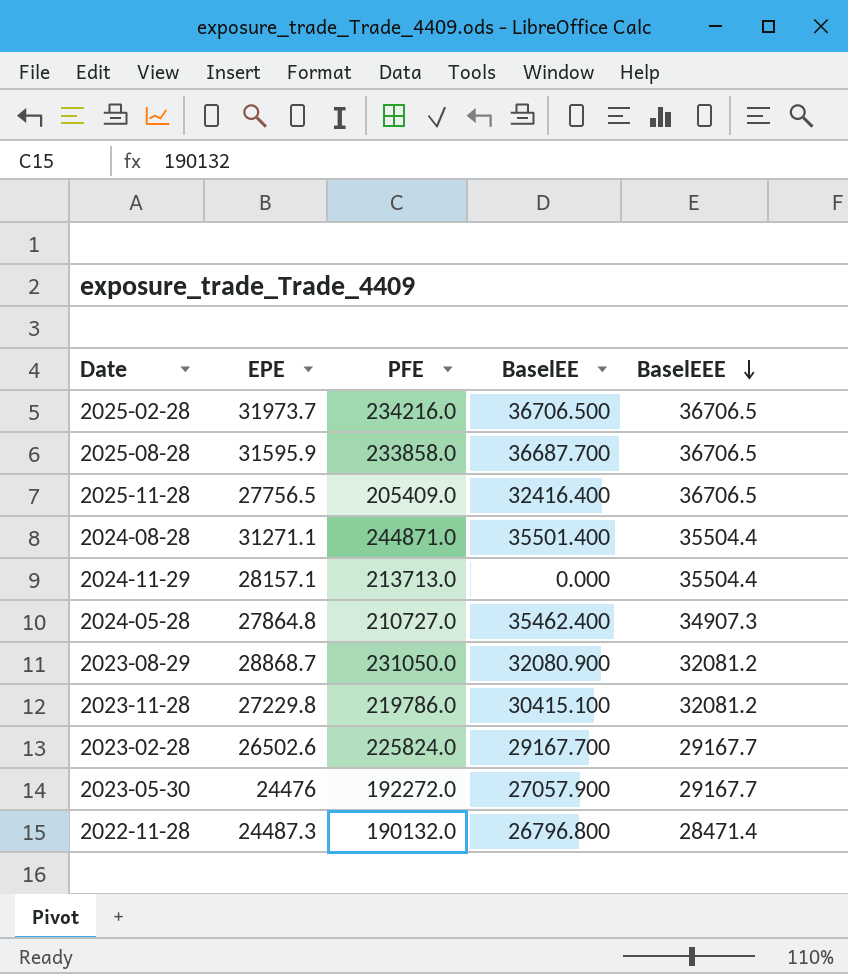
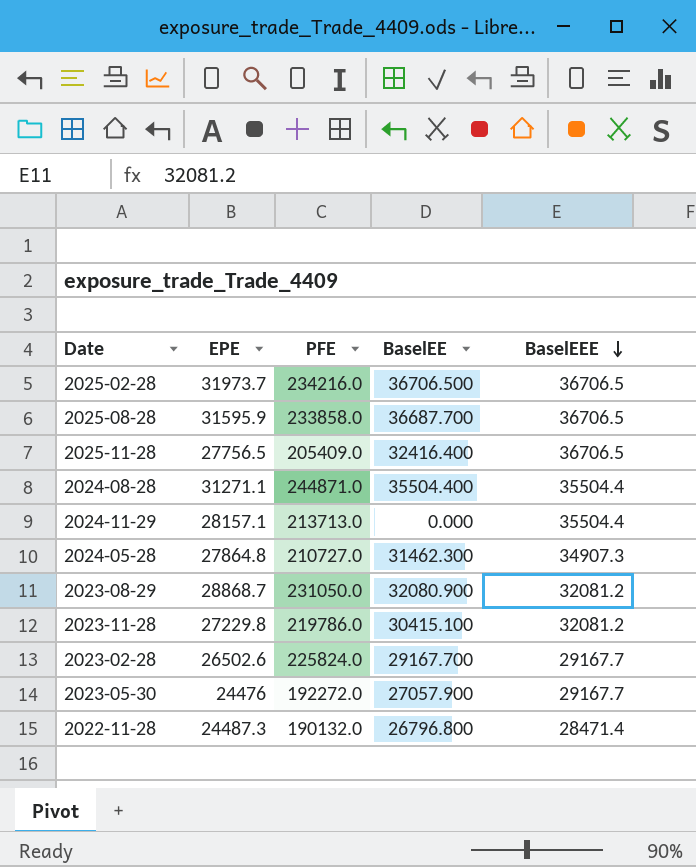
2024-08-28 | BaselEE: 35501.400 -> 35504.400
2024-05-28 | BaselEE: 35462.400 -> 31462.300

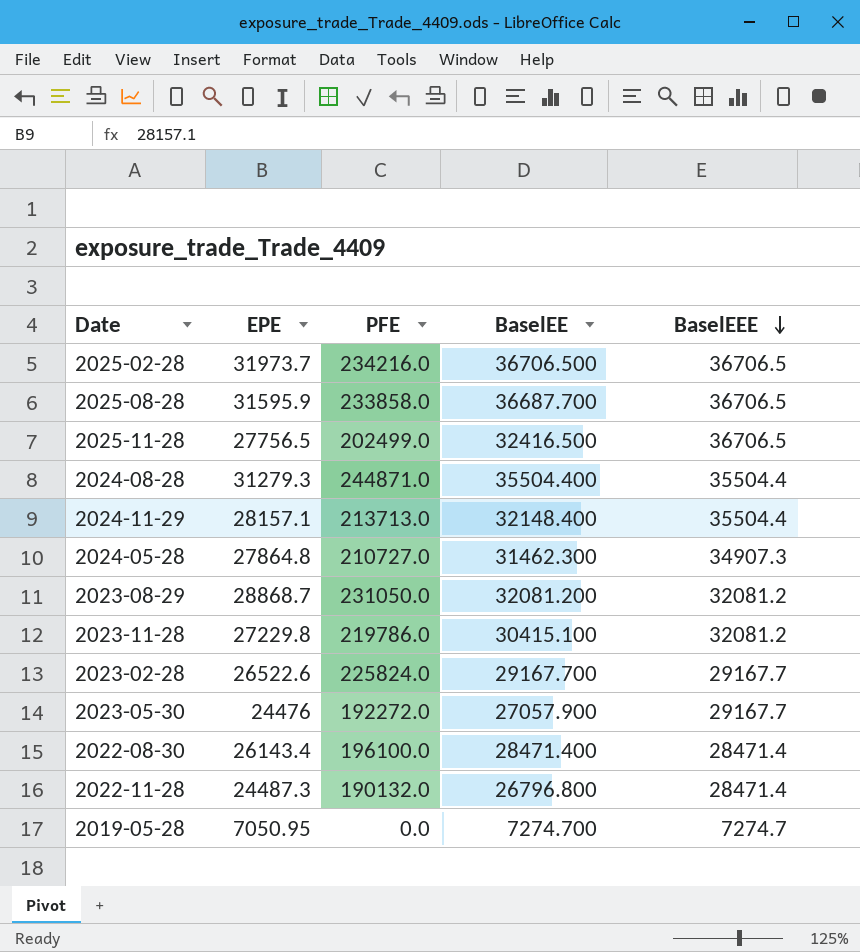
2025-11-28 | PFE: 205409.0 -> 202499.0
2025-11-28 | BaselEE: 32416.400 -> 32416.500
2024-08-28 | EPE: 31271.1 -> 31279.3
2024-11-29 | BaselEE: 0.000 -> 32148.400
2023-08-29 | BaselEE: 32080.900 -> 32081.200
2023-02-28 | EPE: 26502.6 -> 26522.6
row 2022-08-30: none -> 26143.4 | 196100.0 | 28471.400 | 28471.4
row 2019-05-28: none -> 7050.95 | 0.0 | 7274.700 | 7274.7

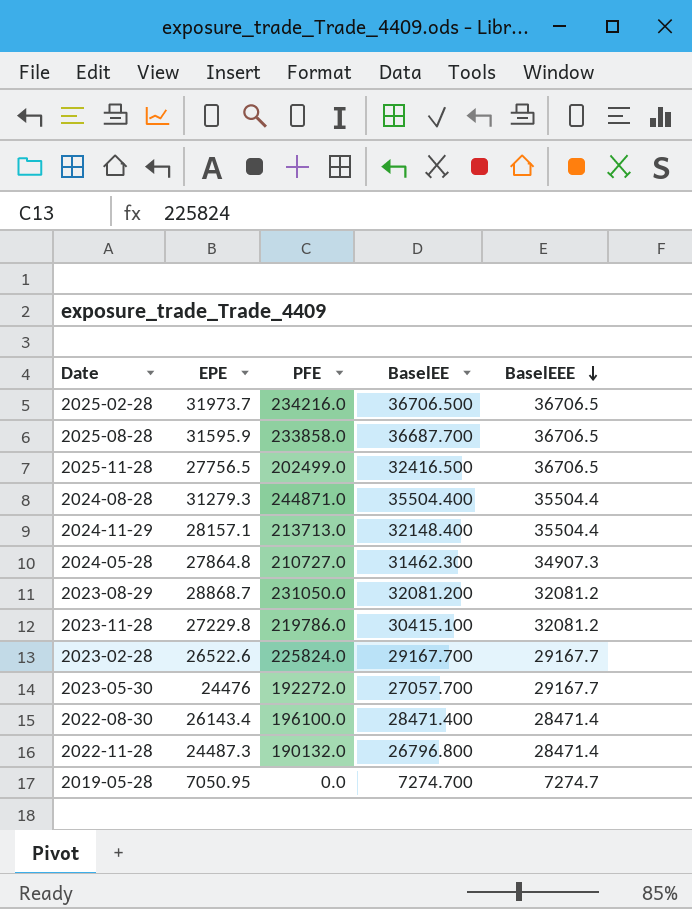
2023-05-30 | BaselEE: 27057.900 -> 27057.700

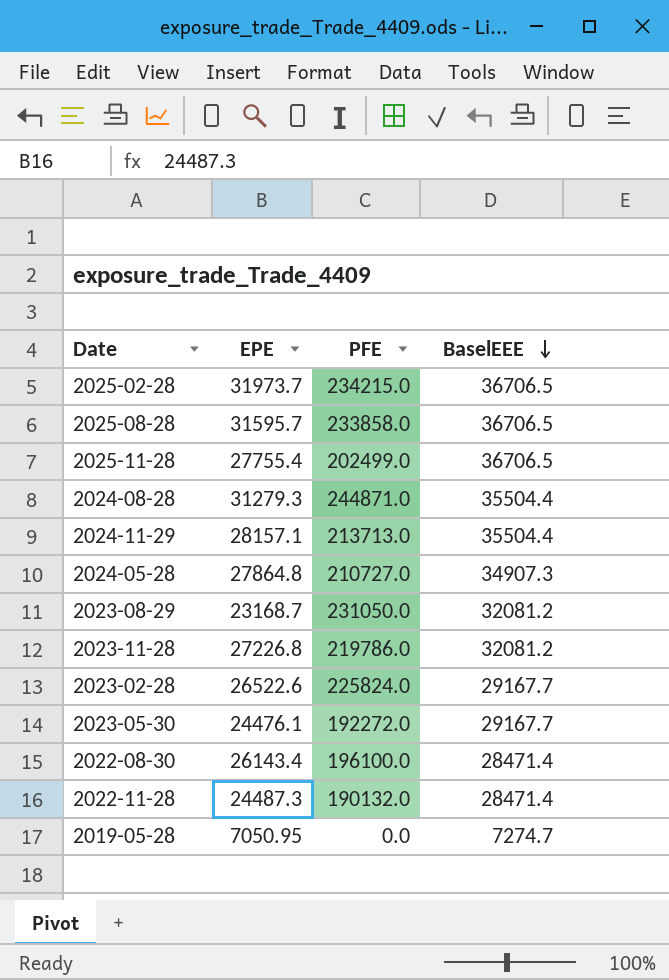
column BaselEE | position: 4 -> none
2025-02-28 | PFE: 234216.0 -> 234215.0
2025-08-28 | EPE: 31595.9 -> 31595.7
2025-11-28 | EPE: 27756.5 -> 27755.4
2023-08-29 | EPE: 28868.7 -> 23168.7
2023-11-28 | EPE: 27229.8 -> 27226.8
2023-05-30 | EPE: 24476 -> 24476.1

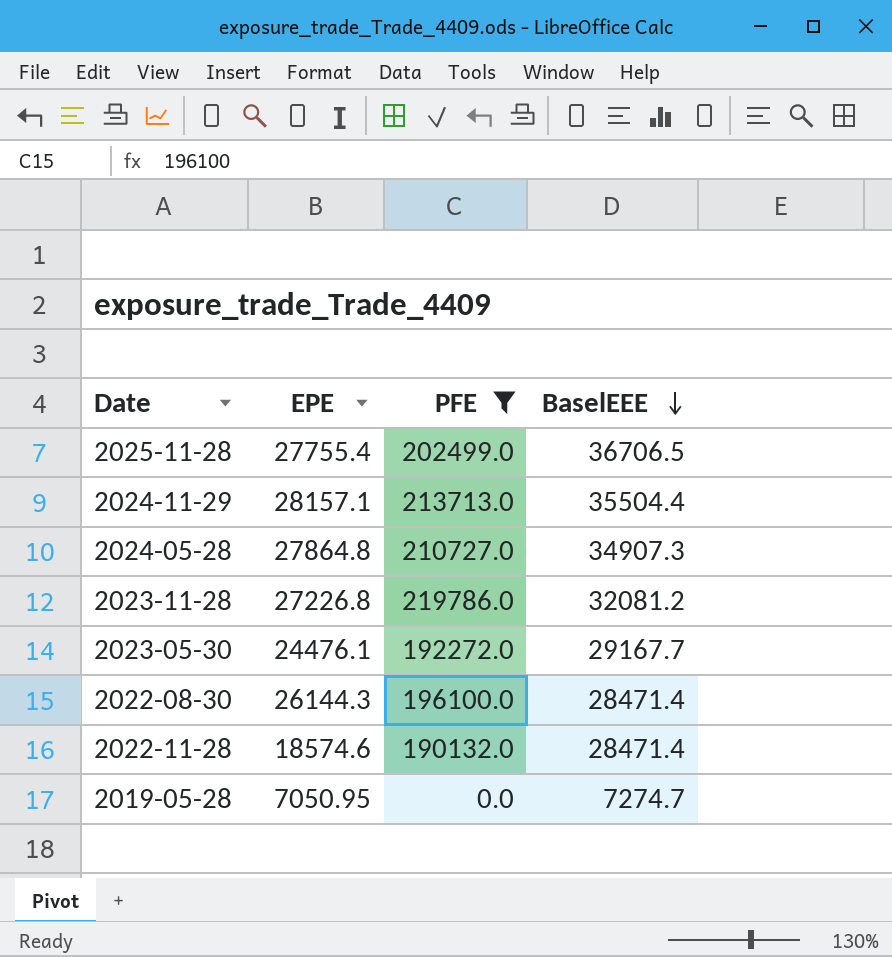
filter: none -> PFE <= 219786.0
2022-08-30 | EPE: 26143.4 -> 26144.3
2022-11-28 | EPE: 24487.3 -> 18574.6

